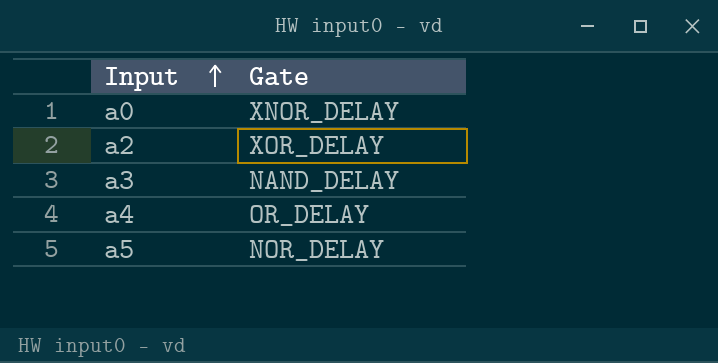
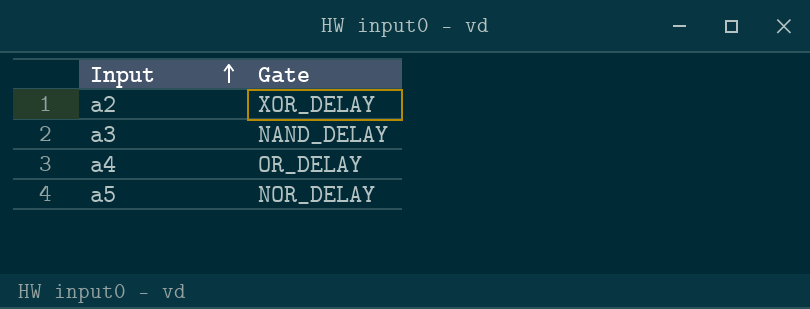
row a0: XNOR_DELAY -> none

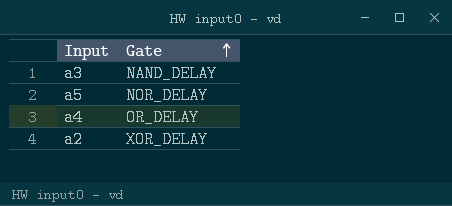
row order: Input ascending -> Gate ascending

